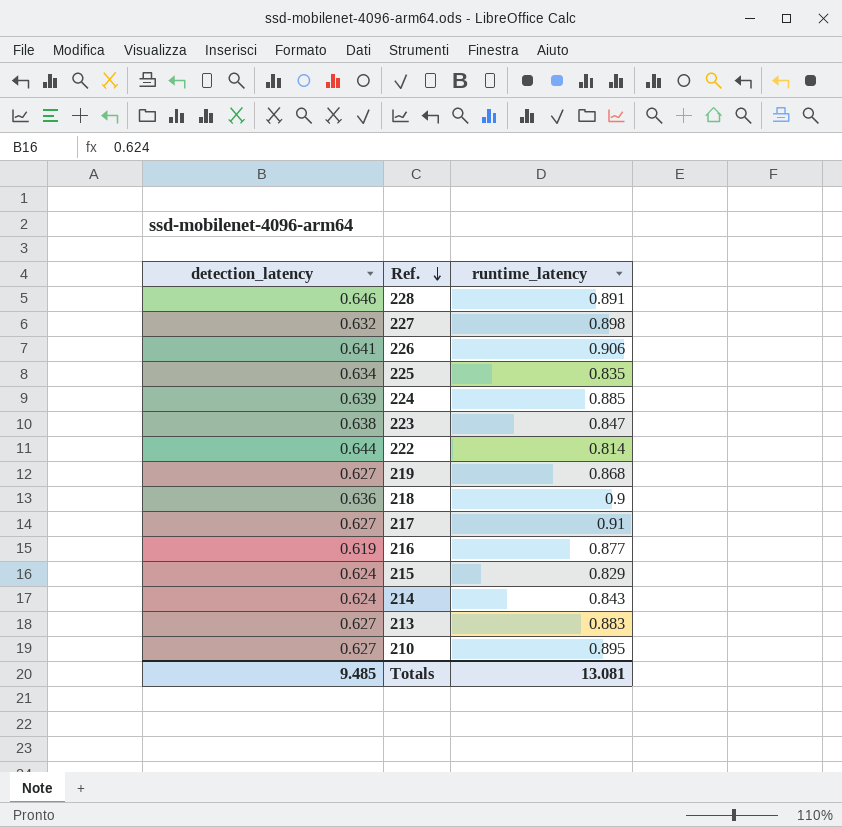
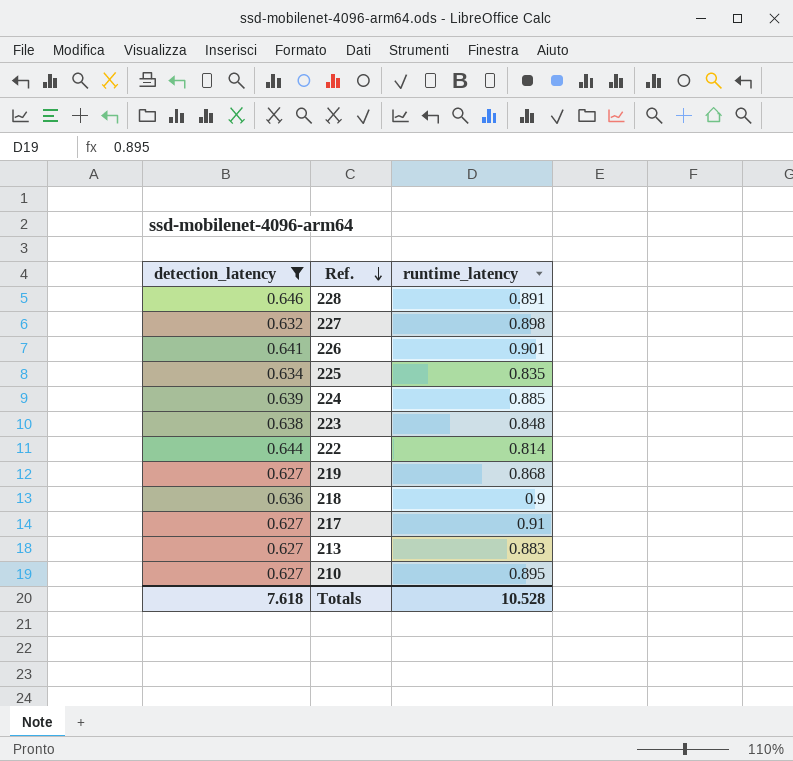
filter: none -> detection_latency >= 0.627
226 | runtime_latency: 0.906 -> 0.901
223 | runtime_latency: 0.847 -> 0.848
Totals | detection_latency: 9.485 -> 7.618
Totals | runtime_latency: 13.081 -> 10.528

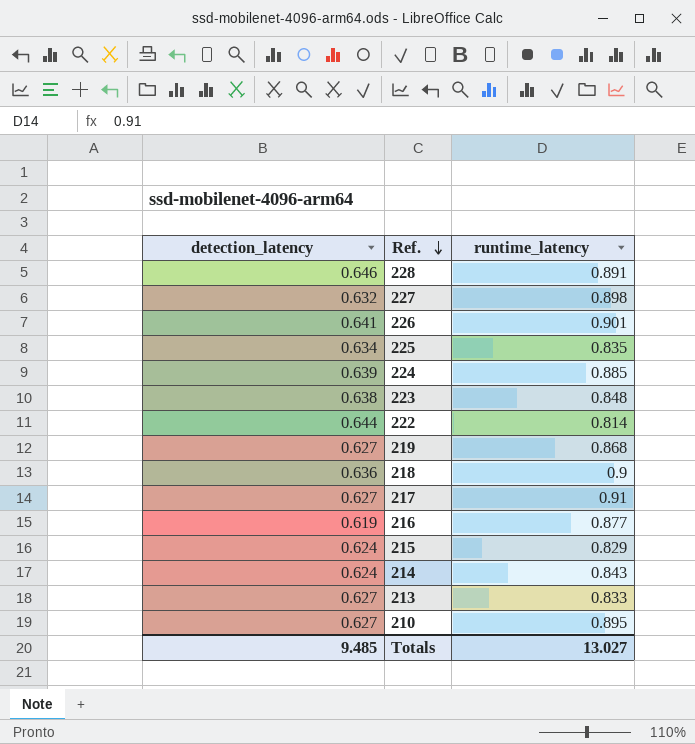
filter: detection_latency >= 0.627 -> none
213 | runtime_latency: 0.883 -> 0.833
Totals | detection_latency: 7.618 -> 9.485
Totals | runtime_latency: 10.528 -> 13.027

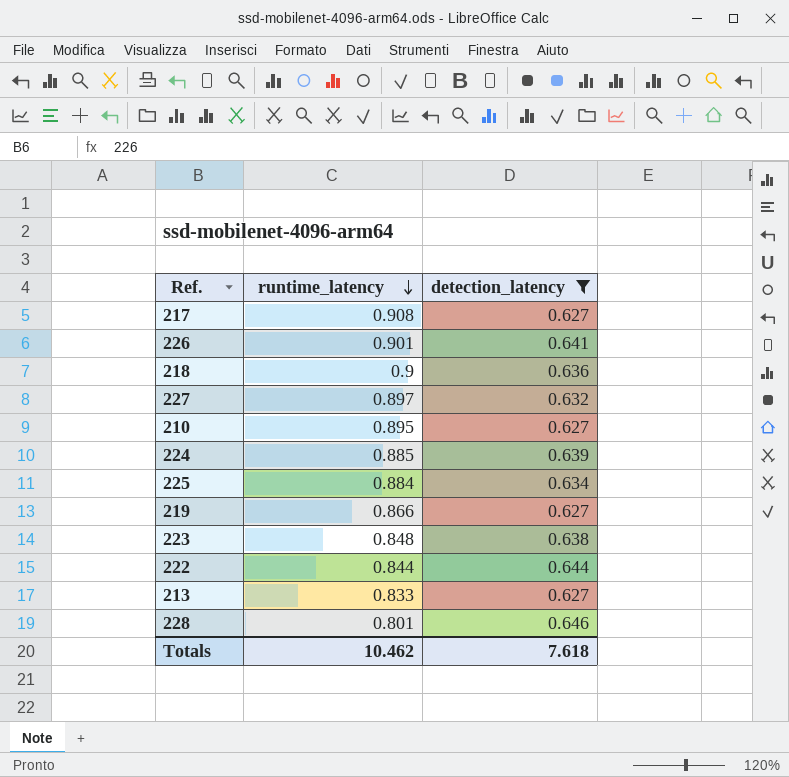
filter: none -> detection_latency >= 0.627
row order: Ref. descending -> runtime_latency descending
column detection_latency | position: 1 -> 3
217 | runtime_latency: 0.91 -> 0.908
227 | runtime_latency: 0.898 -> 0.897
225 | runtime_latency: 0.835 -> 0.884
219 | runtime_latency: 0.868 -> 0.866
222 | runtime_latency: 0.814 -> 0.844
228 | runtime_latency: 0.891 -> 0.801
Totals | runtime_latency: 13.027 -> 10.462
Totals | detection_latency: 9.485 -> 7.618

